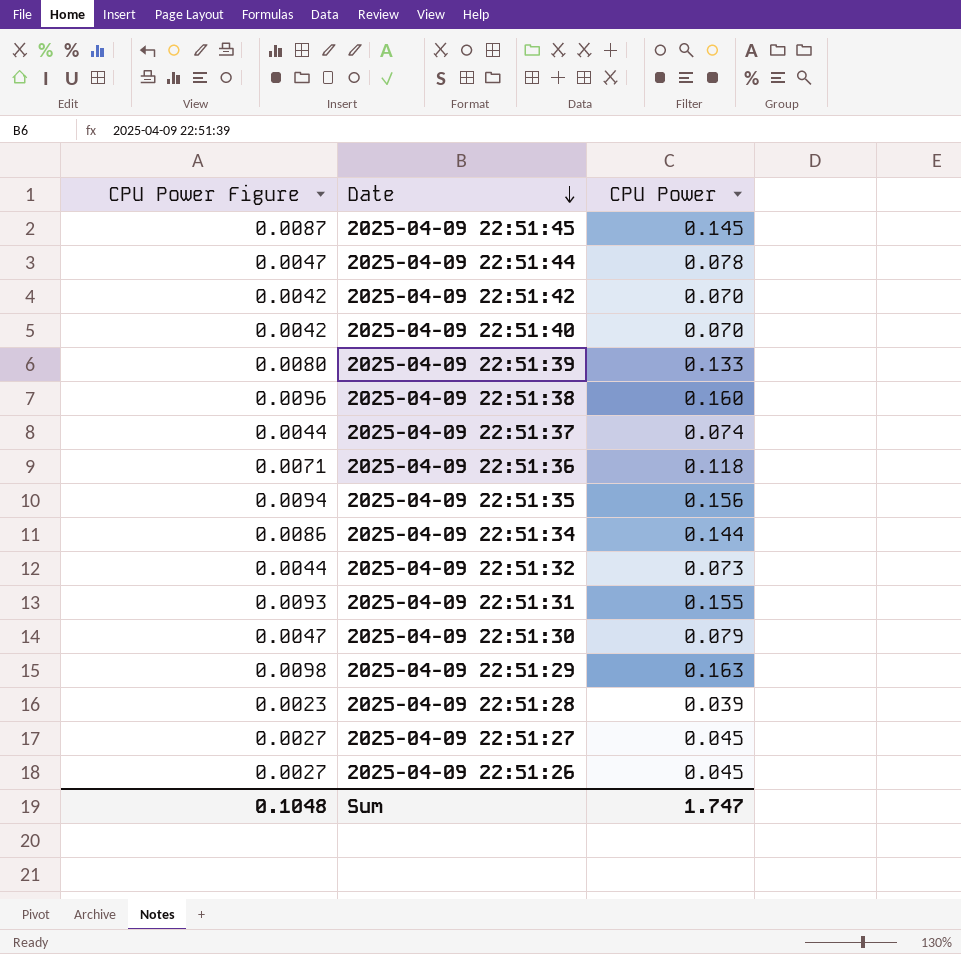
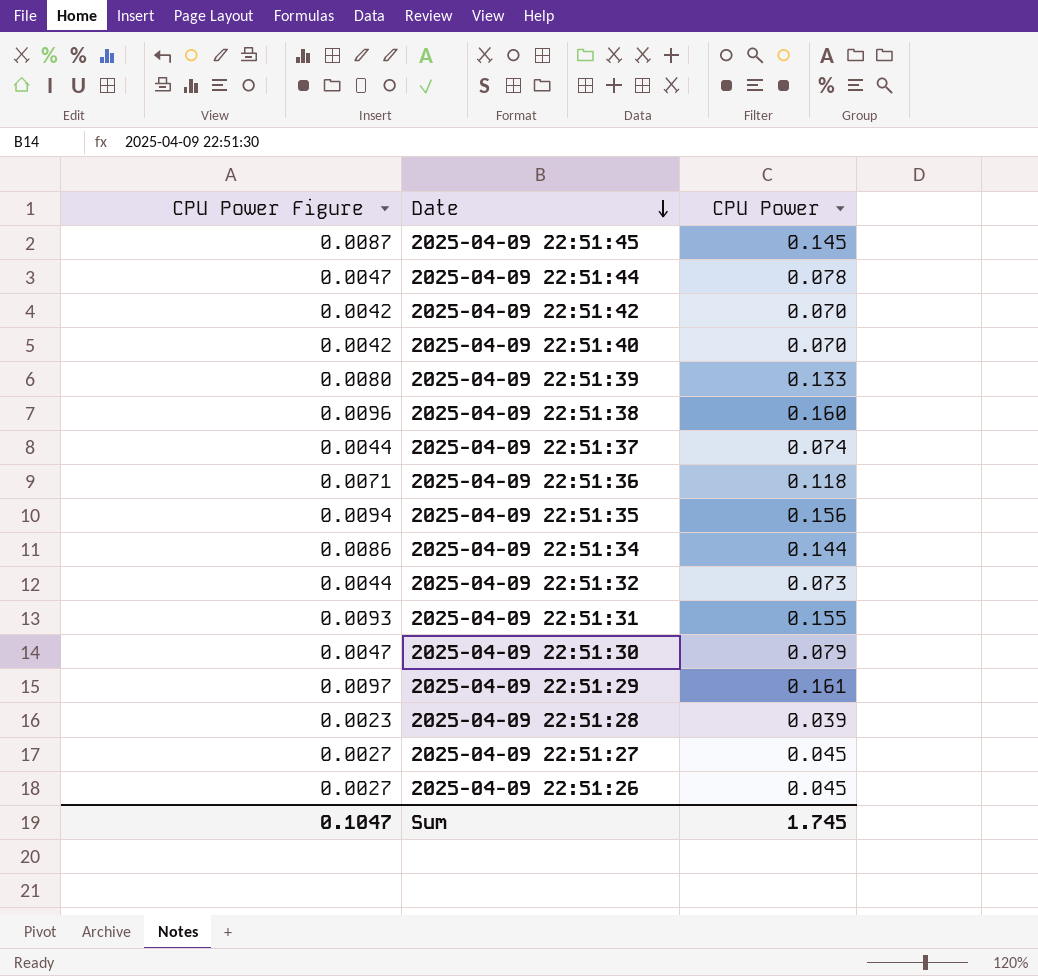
2025-04-09 22:51:29 | CPU Power Figure: 0.0098 -> 0.0097
2025-04-09 22:51:29 | CPU Power: 0.163 -> 0.161
Sum | CPU Power Figure: 0.1048 -> 0.1047
Sum | CPU Power: 1.747 -> 1.745

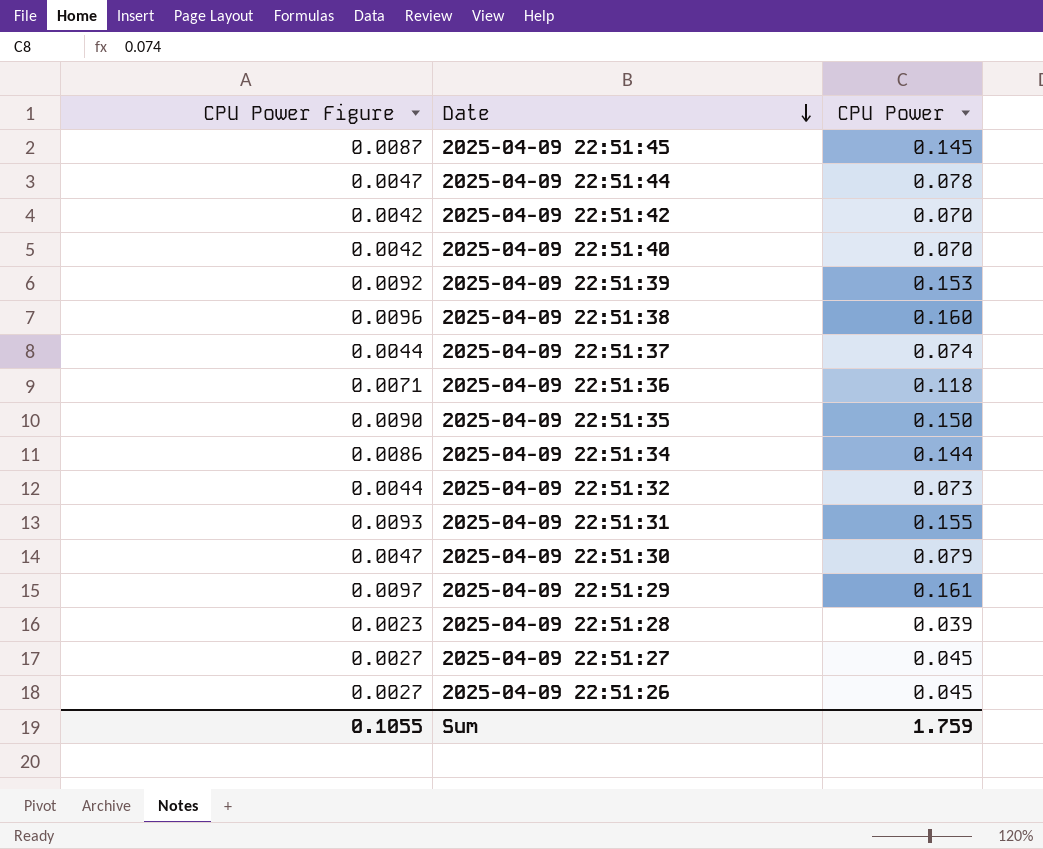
2025-04-09 22:51:39 | CPU Power Figure: 0.0080 -> 0.0092
2025-04-09 22:51:39 | CPU Power: 0.133 -> 0.153
2025-04-09 22:51:35 | CPU Power Figure: 0.0094 -> 0.0090
2025-04-09 22:51:35 | CPU Power: 0.156 -> 0.150
Sum | CPU Power Figure: 0.1047 -> 0.1055
Sum | CPU Power: 1.745 -> 1.759

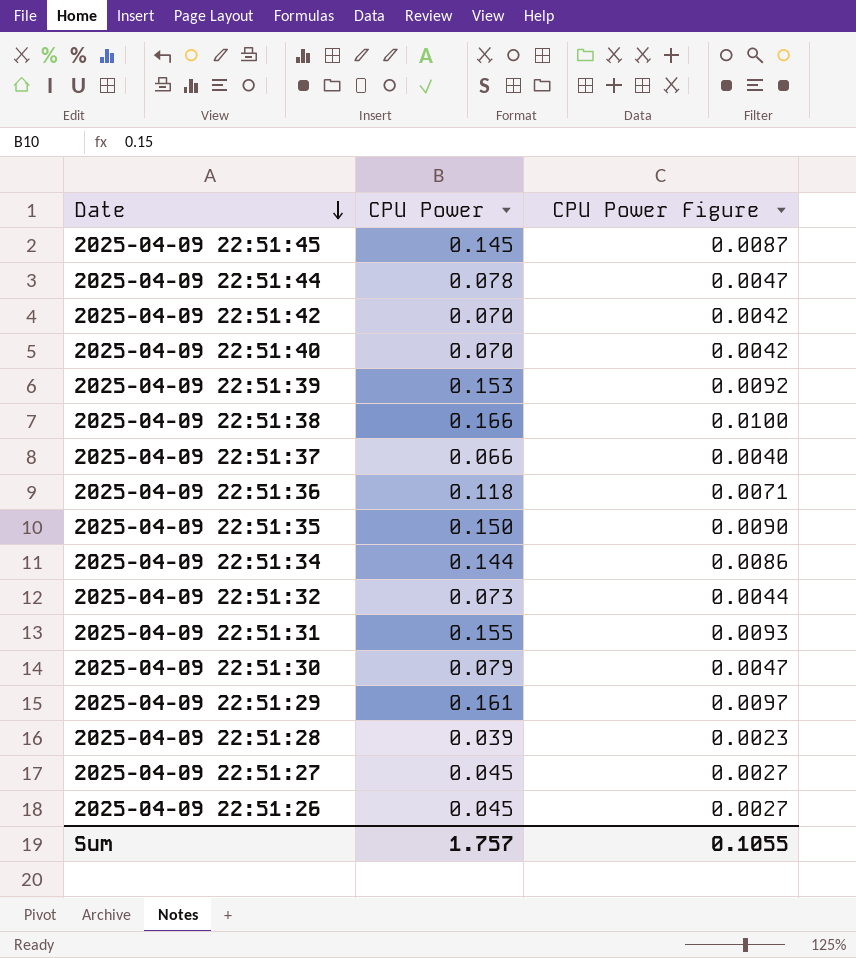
column CPU Power Figure | position: 1 -> 3
2025-04-09 22:51:38 | CPU Power: 0.160 -> 0.166
2025-04-09 22:51:38 | CPU Power Figure: 0.0096 -> 0.0100
2025-04-09 22:51:37 | CPU Power: 0.074 -> 0.066
2025-04-09 22:51:37 | CPU Power Figure: 0.0044 -> 0.0040
Sum | CPU Power: 1.759 -> 1.757

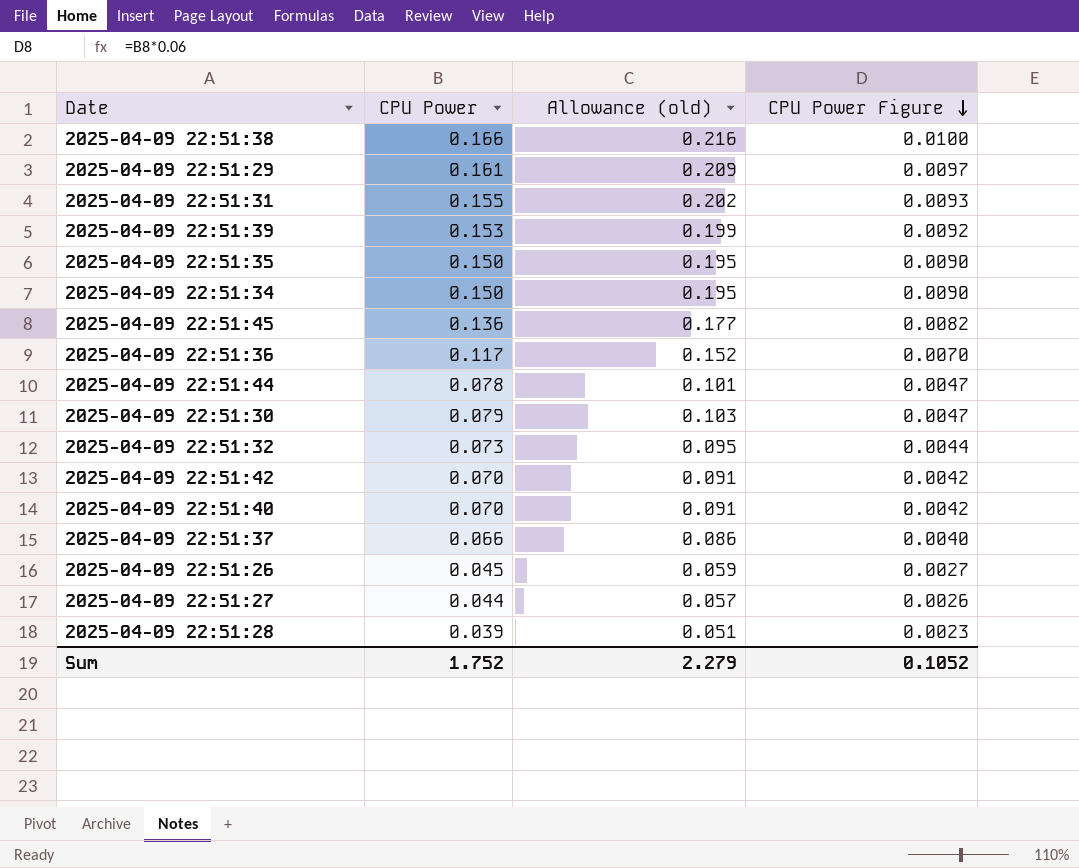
row order: Date descending -> CPU Power Figure descending
column Allowance (old) | formula: none -> [CPU Power] * 1.3
2025-04-09 22:51:34 | CPU Power: 0.144 -> 0.150
2025-04-09 22:51:34 | CPU Power Figure: 0.0086 -> 0.0090
2025-04-09 22:51:45 | CPU Power: 0.145 -> 0.136
2025-04-09 22:51:45 | CPU Power Figure: 0.0087 -> 0.0082
2025-04-09 22:51:36 | CPU Power: 0.118 -> 0.117
2025-04-09 22:51:36 | CPU Power Figure: 0.0071 -> 0.0070
2025-04-09 22:51:27 | CPU Power: 0.045 -> 0.044
2025-04-09 22:51:27 | CPU Power Figure: 0.0027 -> 0.0026
Sum | CPU Power: 1.757 -> 1.752
Sum | CPU Power Figure: 0.1055 -> 0.1052

